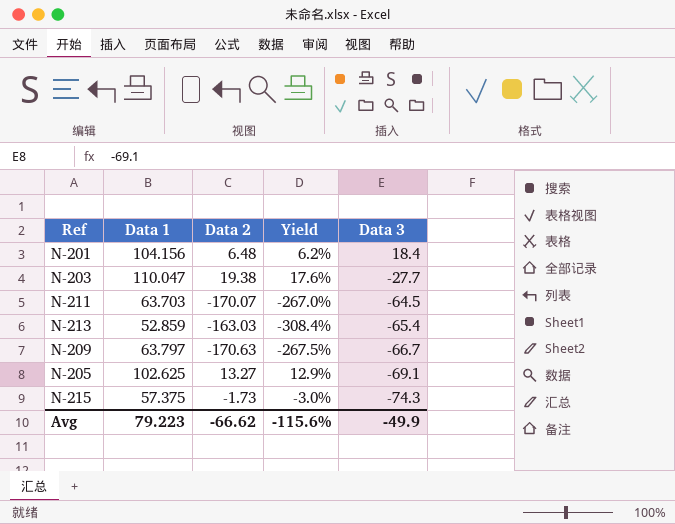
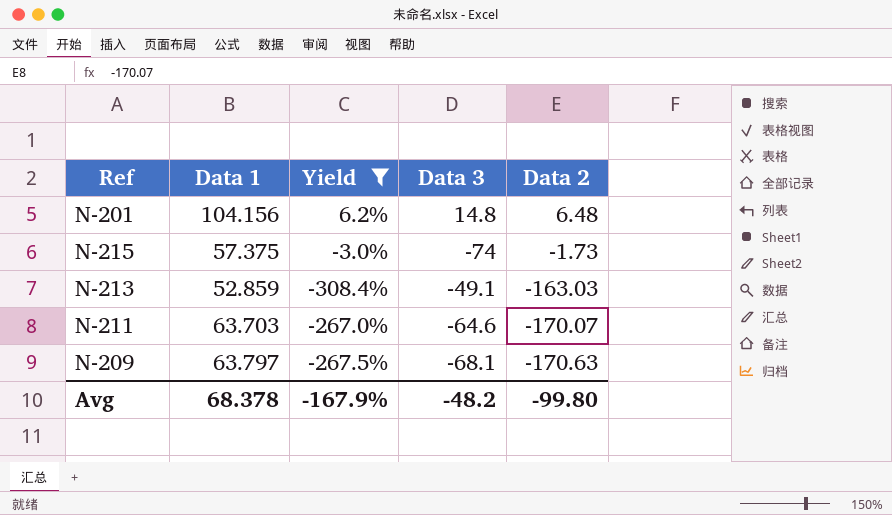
filter: none -> Yield <= 6.2%
row order: Data 3 descending -> Data 2 descending
column Data 2 | position: 3 -> 5
N-201 | Data 3: 18.4 -> 14.8
N-215 | Data 3: -74.3 -> -74
N-213 | Data 3: -65.4 -> -49.1
N-211 | Data 3: -64.5 -> -64.6
N-209 | Data 3: -66.7 -> -68.1
Avg | Data 1: 79.223 -> 68.378
Avg | Yield: -115.6% -> -167.9%
Avg | Data 3: -49.9 -> -48.2
Avg | Data 2: -66.62 -> -99.80

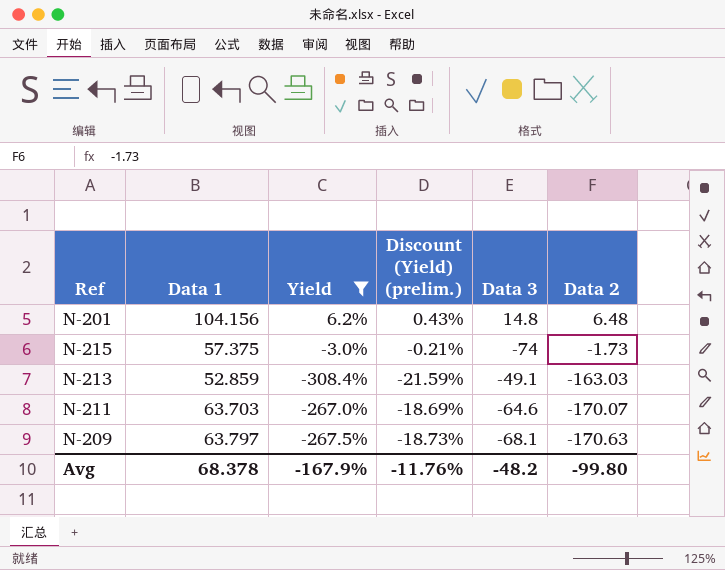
column Discount (Yield) (prelim.) | formula: none -> [Yield] * 0.07

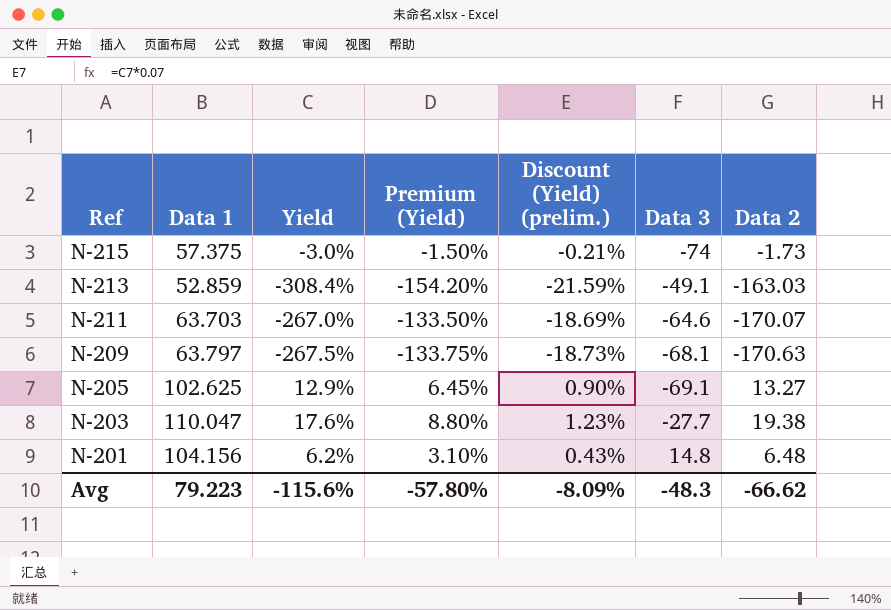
filter: Yield <= 6.2% -> none
row order: Data 2 descending -> Ref descending
column Premium (Yield) | formula: none -> [Yield] * 0.5
Avg | Data 1: 68.378 -> 79.223
Avg | Yield: -167.9% -> -115.6%
Avg | Discount (Yield) (prelim.): -11.76% -> -8.09%
Avg | Data 3: -48.2 -> -48.3
Avg | Data 2: -99.80 -> -66.62

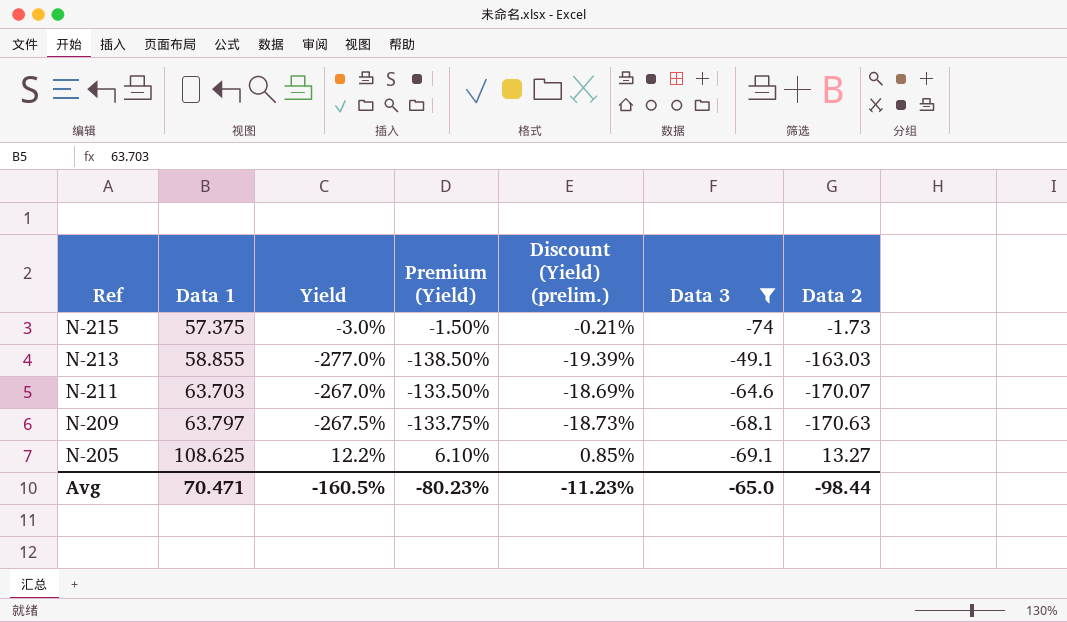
filter: none -> Data 3 <= -49.1
N-213 | Data 1: 52.859 -> 58.855
N-213 | Yield: -308.4% -> -277.0%
N-213 | Premium (Yield): -154.20% -> -138.50%
N-213 | Discount (Yield) (prelim.): -21.59% -> -19.39%
N-205 | Data 1: 102.625 -> 108.625
N-205 | Yield: 12.9% -> 12.2%
N-205 | Premium (Yield): 6.45% -> 6.10%
N-205 | Discount (Yield) (prelim.): 0.90% -> 0.85%
Avg | Data 1: 79.223 -> 70.471
Avg | Yield: -115.6% -> -160.5%
Avg | Premium (Yield): -57.80% -> -80.23%
Avg | Discount (Yield) (prelim.): -8.09% -> -11.23%
Avg | Data 3: -48.3 -> -65.0
Avg | Data 2: -66.62 -> -98.44

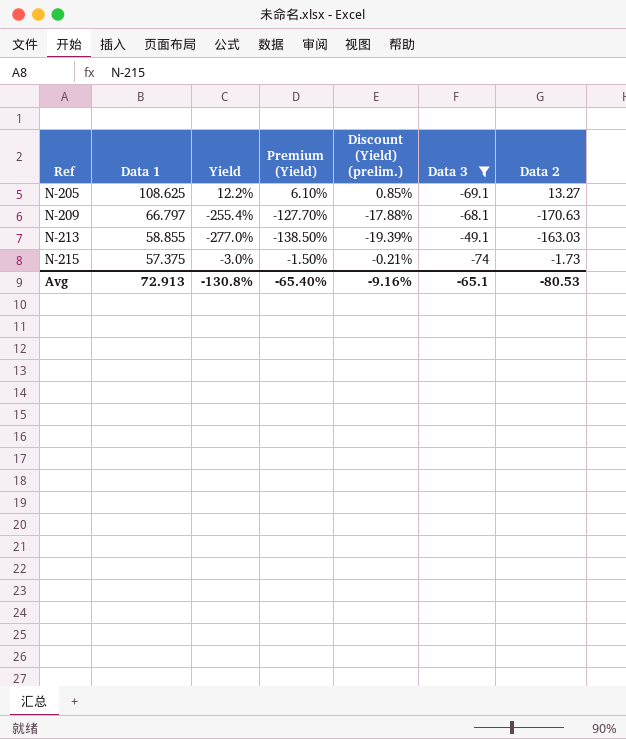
row order: Ref descending -> Ref ascending
row N-211: 63.703 | -267.0% | -133.50% | -18.69% | -64.6 | -170.07 -> none
N-209 | Data 1: 63.797 -> 66.797
N-209 | Yield: -267.5% -> -255.4%
N-209 | Premium (Yield): -133.75% -> -127.70%
N-209 | Discount (Yield) (prelim.): -18.73% -> -17.88%
Avg | Data 1: 70.471 -> 72.913
Avg | Yield: -160.5% -> -130.8%
Avg | Premium (Yield): -80.23% -> -65.40%
Avg | Discount (Yield) (prelim.): -11.23% -> -9.16%
Avg | Data 3: -65.0 -> -65.1
Avg | Data 2: -98.44 -> -80.53

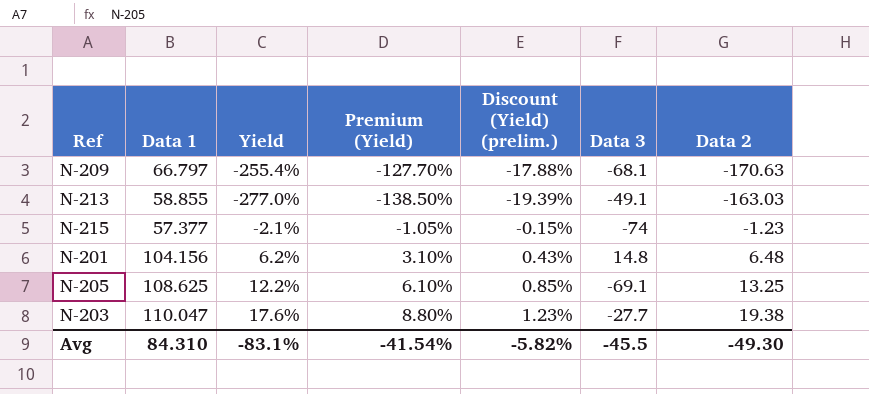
filter: Data 3 <= -49.1 -> none
row order: Ref ascending -> Data 2 ascending
N-215 | Data 1: 57.375 -> 57.377
N-215 | Yield: -3.0% -> -2.1%
N-215 | Premium (Yield): -1.50% -> -1.05%
N-215 | Discount (Yield) (prelim.): -0.21% -> -0.15%
N-215 | Data 2: -1.73 -> -1.23
N-205 | Data 2: 13.27 -> 13.25
Avg | Data 1: 72.913 -> 84.310
Avg | Yield: -130.8% -> -83.1%
Avg | Premium (Yield): -65.40% -> -41.54%
Avg | Discount (Yield) (prelim.): -9.16% -> -5.82%
Avg | Data 3: -65.1 -> -45.5
Avg | Data 2: -80.53 -> -49.30

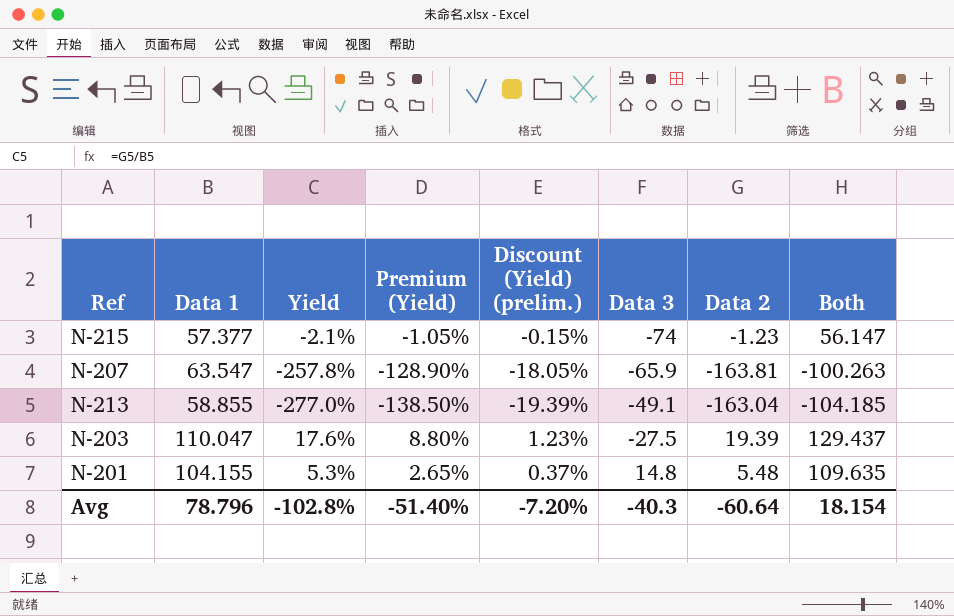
row order: Data 2 ascending -> Data 3 ascending
column Both | formula: none -> [Data 1] + [Data 2]
row N-209: 66.797 | -255.4% | -127.70% | -17.88% | -68.1 | -170.63 -> none
row N-205: 108.625 | 12.2% | 6.10% | 0.85% | -69.1 | 13.25 -> none
row N-207: none -> 63.547 | -257.8% | -128.90% | -18.05% | -65.9 | -163.81 | -100.263
N-213 | Data 2: -163.03 -> -163.04
N-203 | Data 3: -27.7 -> -27.5
N-203 | Data 2: 19.38 -> 19.39
N-201 | Data 1: 104.156 -> 104.155
N-201 | Yield: 6.2% -> 5.3%
N-201 | Premium (Yield): 3.10% -> 2.65%
N-201 | Discount (Yield) (prelim.): 0.43% -> 0.37%
N-201 | Data 2: 6.48 -> 5.48
Avg | Data 1: 84.310 -> 78.796
Avg | Yield: -83.1% -> -102.8%
Avg | Premium (Yield): -41.54% -> -51.40%
Avg | Discount (Yield) (prelim.): -5.82% -> -7.20%
Avg | Data 3: -45.5 -> -40.3
Avg | Data 2: -49.30 -> -60.64

